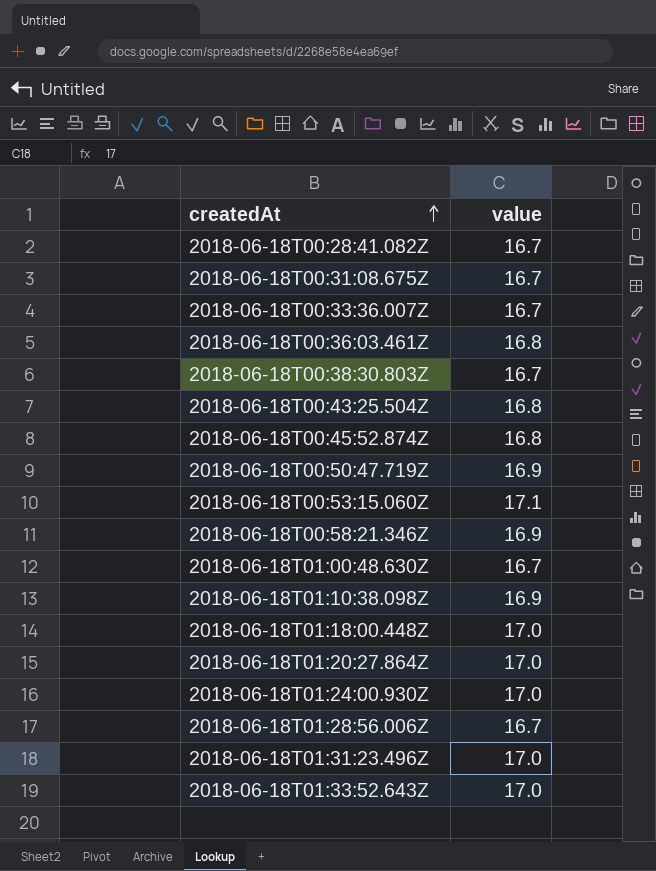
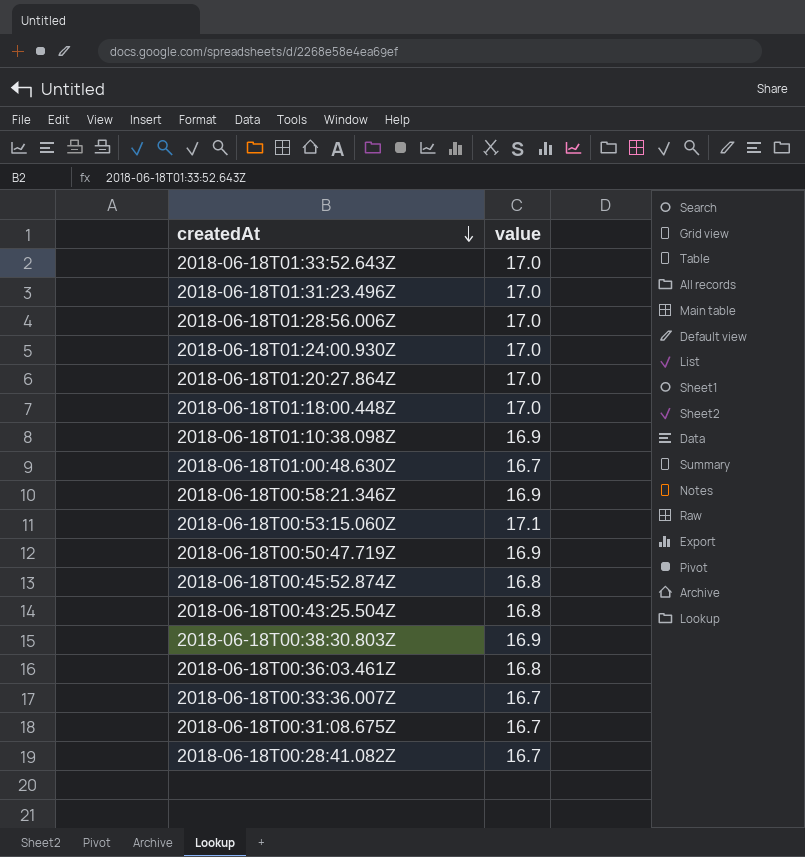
row order: createdAt ascending -> createdAt descending
2018-06-18T01:28:56.006Z | value: 16.7 -> 17.0
2018-06-18T00:38:30.803Z | value: 16.7 -> 16.9

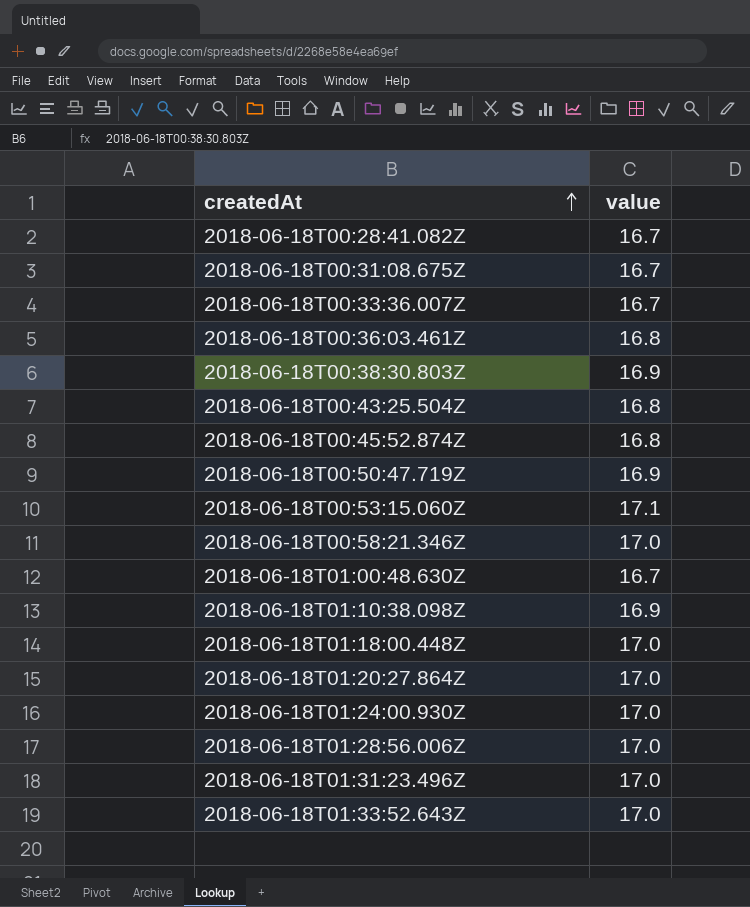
row order: createdAt descending -> createdAt ascending
2018-06-18T00:58:21.346Z | value: 16.9 -> 17.0

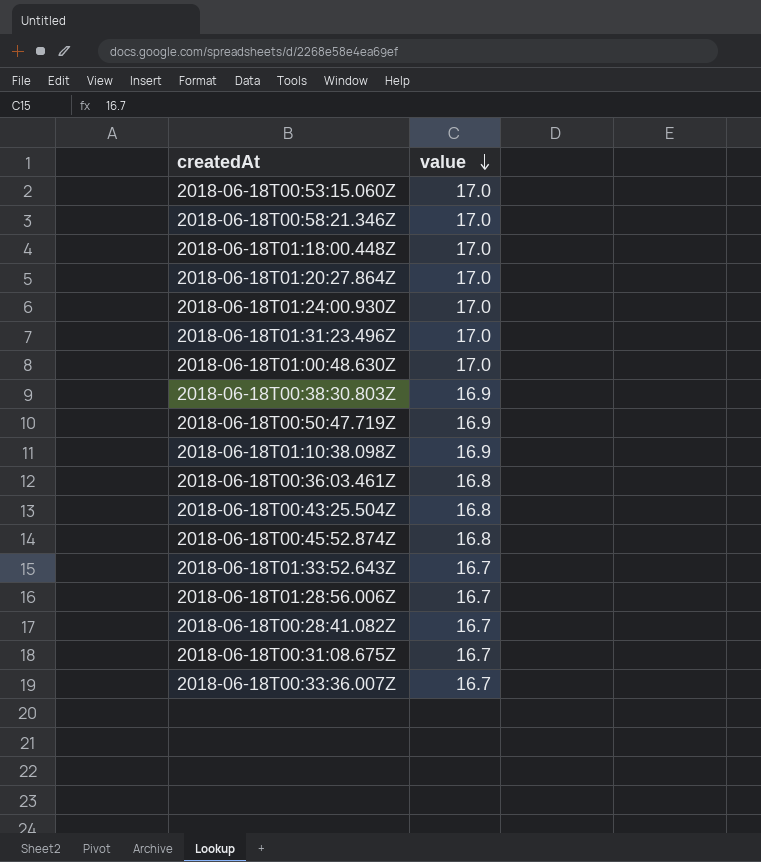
row order: createdAt ascending -> value descending
2018-06-18T00:53:15.060Z | value: 17.1 -> 17.0
2018-06-18T01:00:48.630Z | value: 16.7 -> 17.0
2018-06-18T01:33:52.643Z | value: 17.0 -> 16.7
2018-06-18T01:28:56.006Z | value: 17.0 -> 16.7

